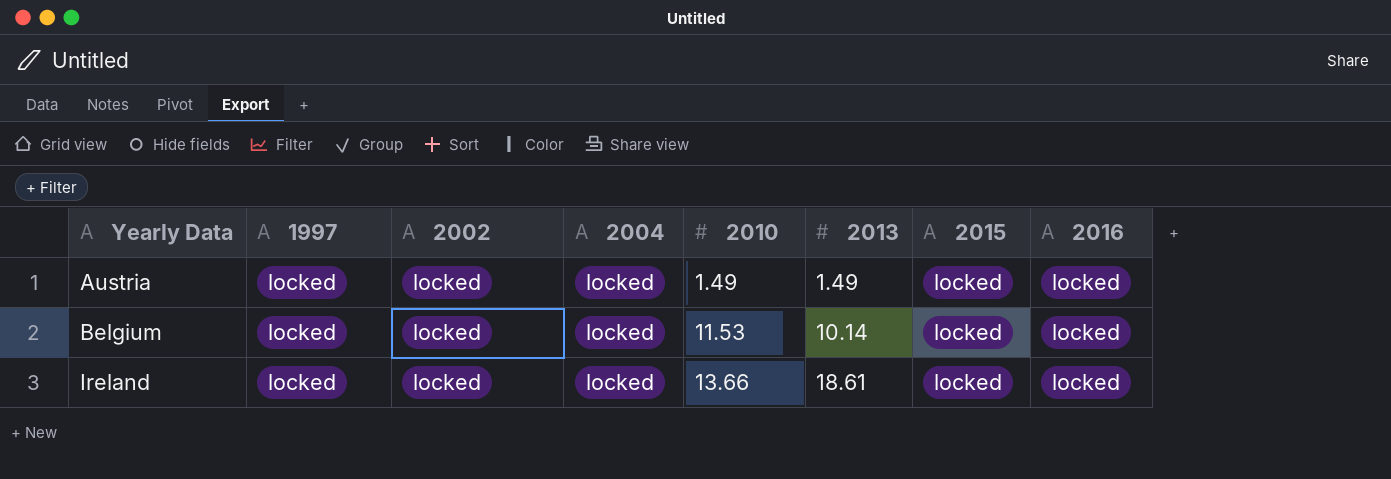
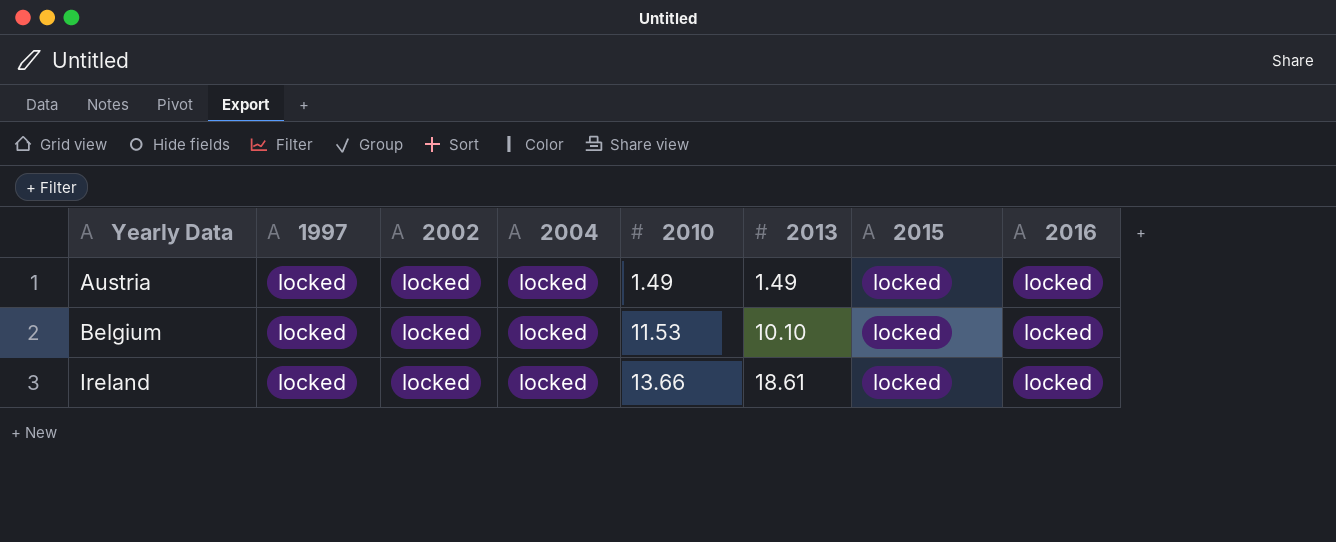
Belgium | 2013: 10.14 -> 10.10

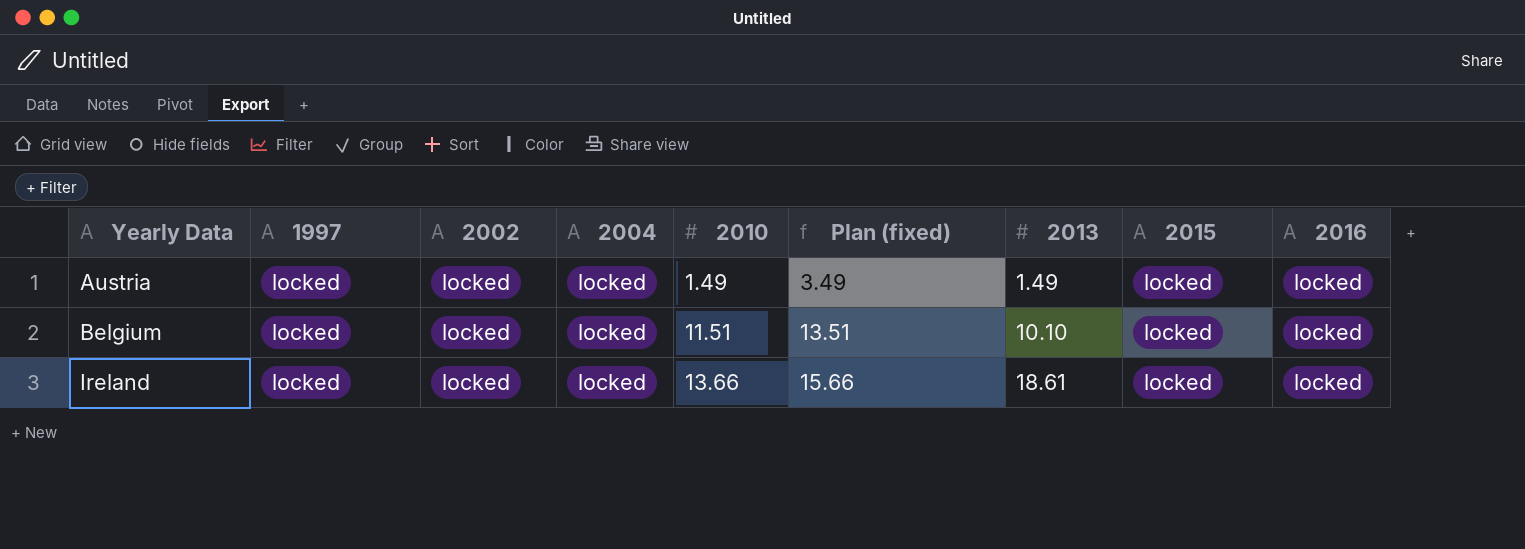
column Plan (fixed) | formula: none -> [2010] + 2
Belgium | 2010: 11.53 -> 11.51

